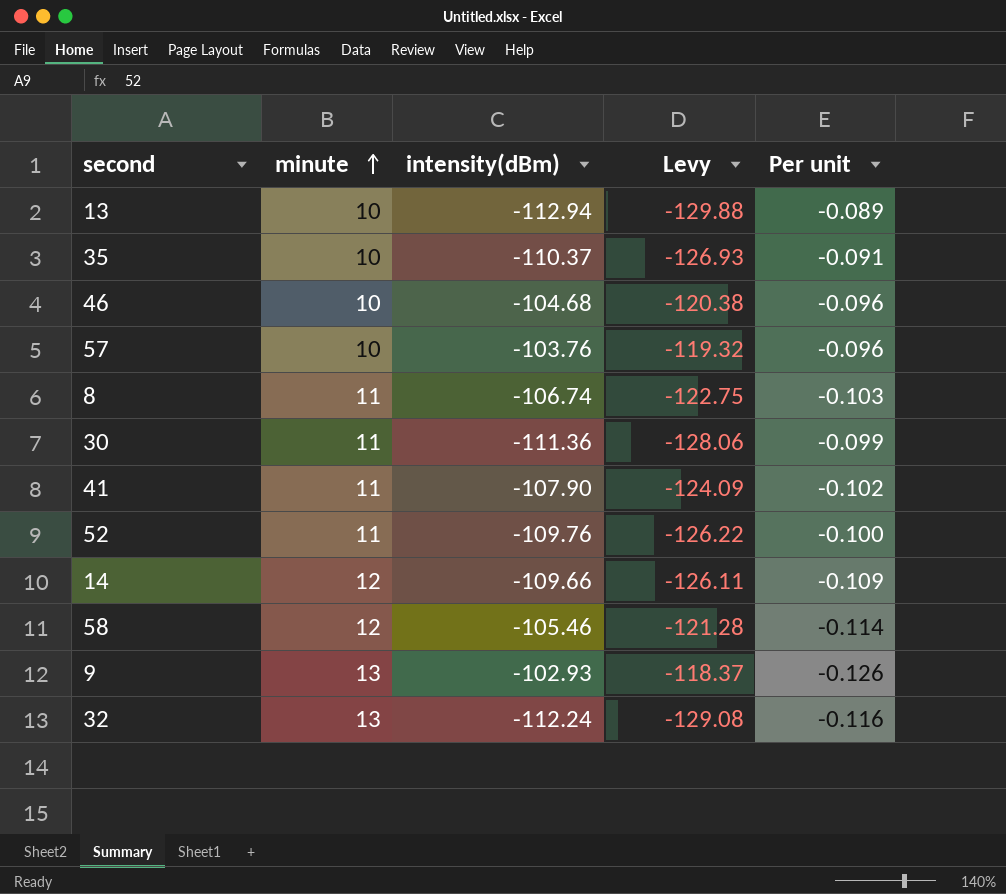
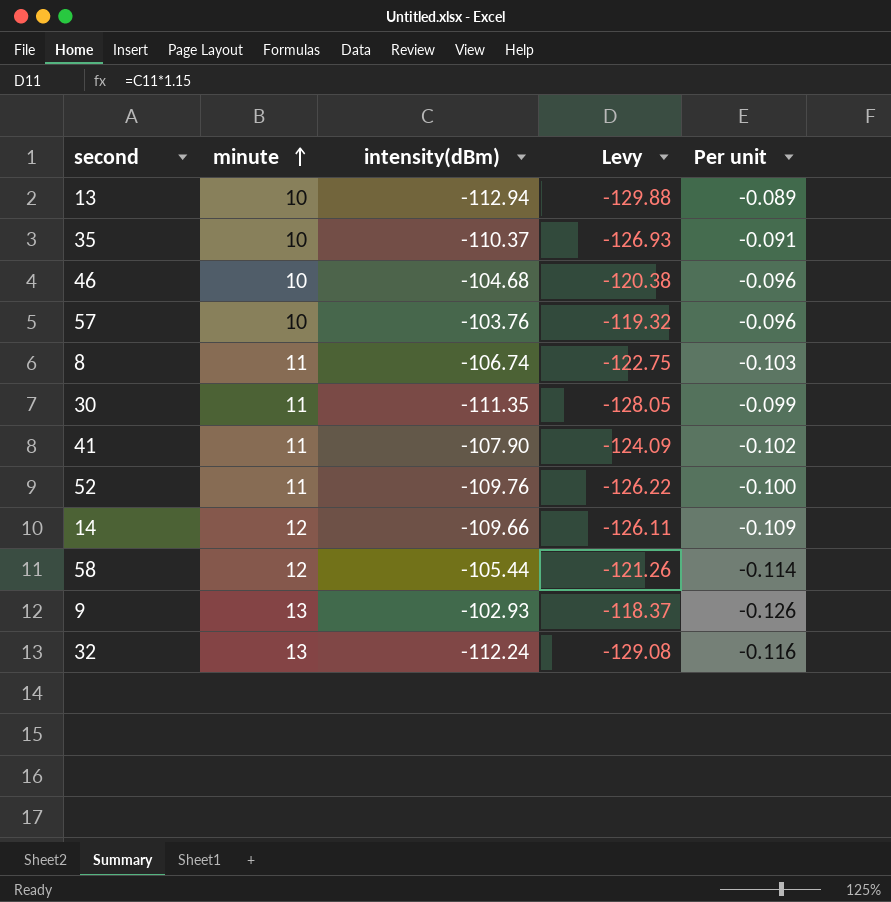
30 | intensity(dBm): -111.36 -> -111.35
30 | Levy: -128.06 -> -128.05
58 | intensity(dBm): -105.46 -> -105.44
58 | Levy: -121.28 -> -121.26

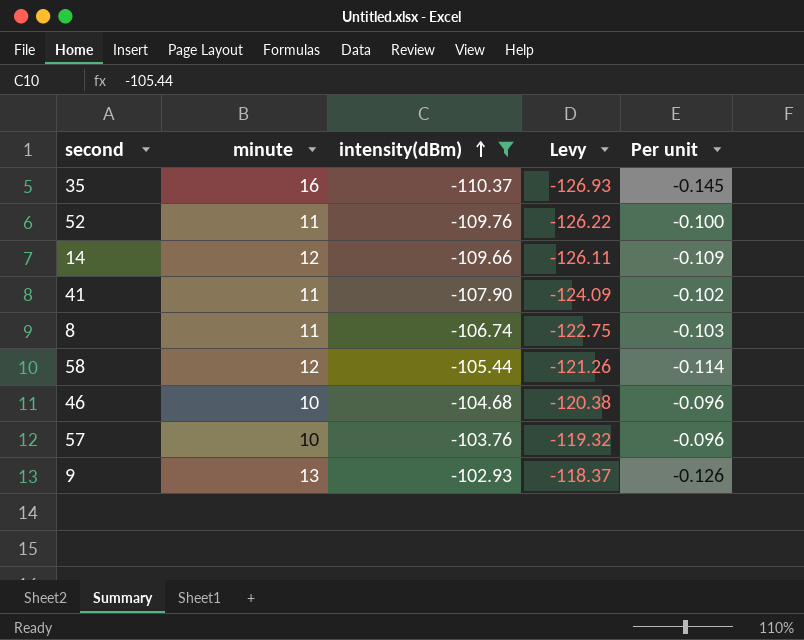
filter: none -> intensity(dBm) >= -110.37
row order: minute ascending -> intensity(dBm) ascending
35 | minute: 10 -> 16
35 | Per unit: -0.091 -> -0.145

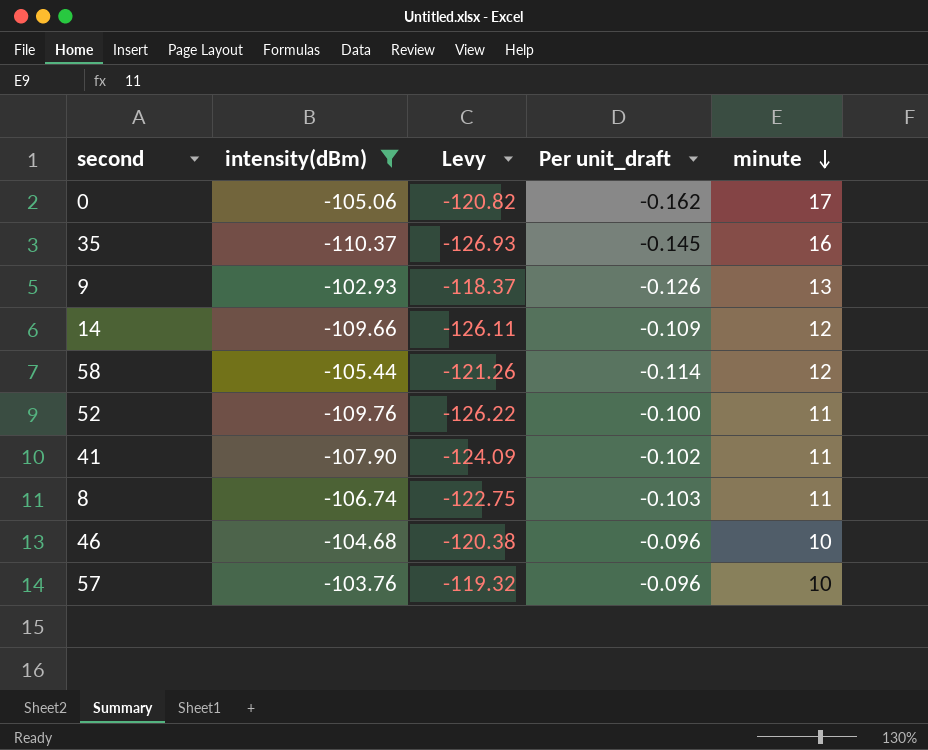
row order: intensity(dBm) ascending -> minute descending
column name: Per unit -> Per unit_draft
column minute | position: 2 -> 5
row 0: none -> -105.06 | -120.82 | -0.162 | 17

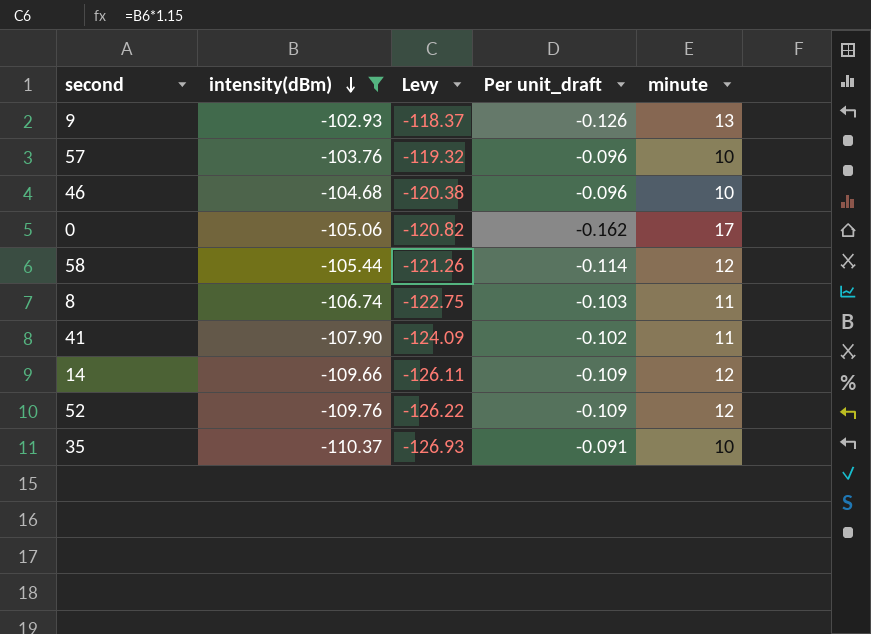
row order: minute descending -> intensity(dBm) descending
52 | Per unit_draft: -0.100 -> -0.109
52 | minute: 11 -> 12
35 | Per unit_draft: -0.145 -> -0.091
35 | minute: 16 -> 10

